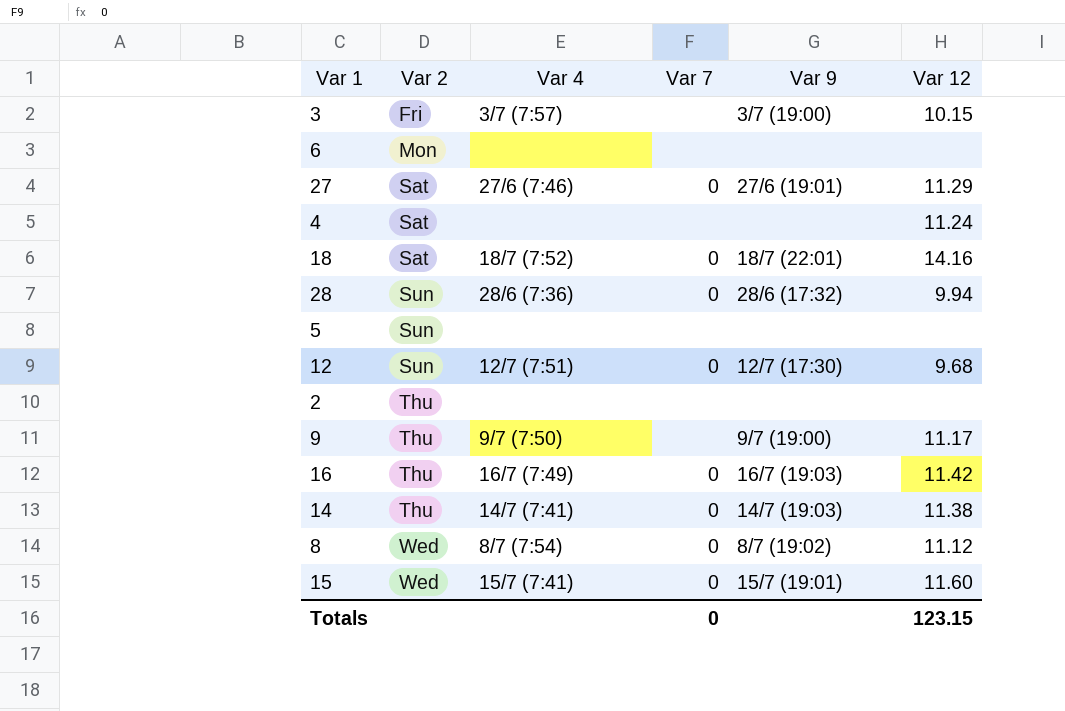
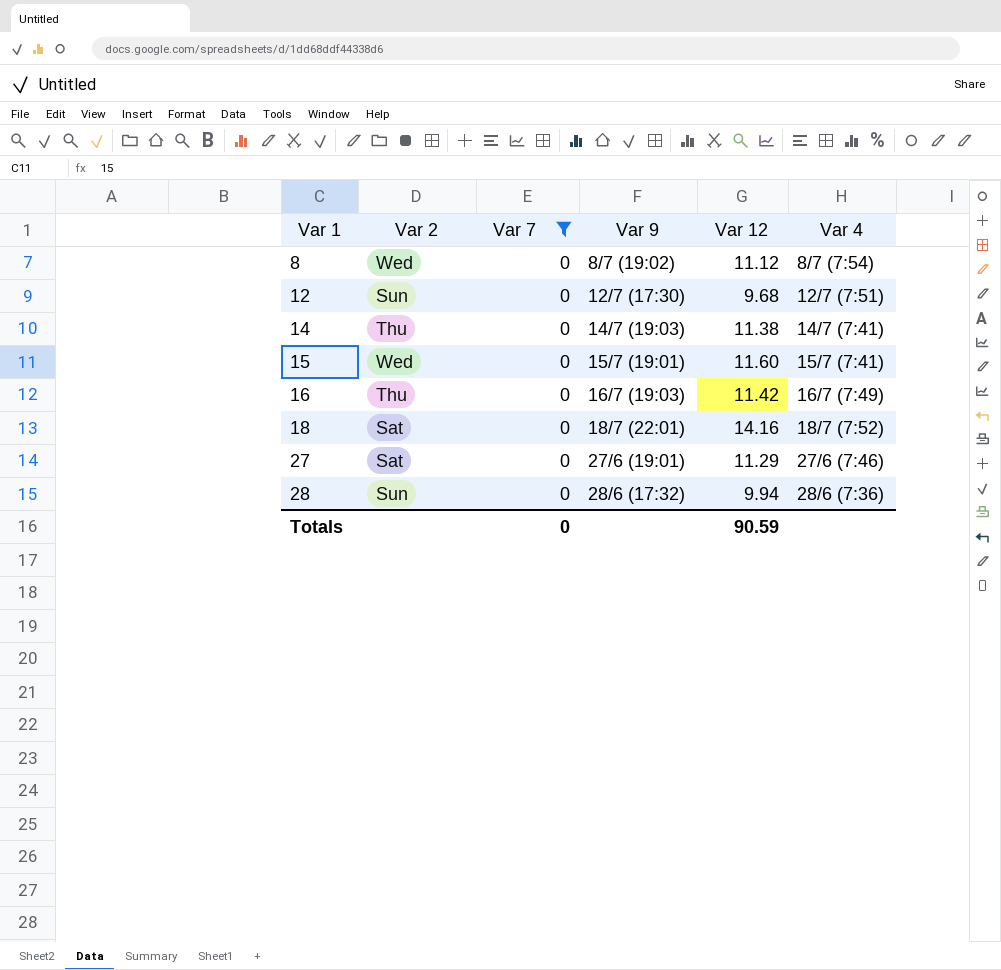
filter: none -> Var 7 = 0
row order: Var 2 ascending -> Var 1 ascending
column Var 4 | position: 3 -> 6
Totals | Var 12: 123.15 -> 90.59

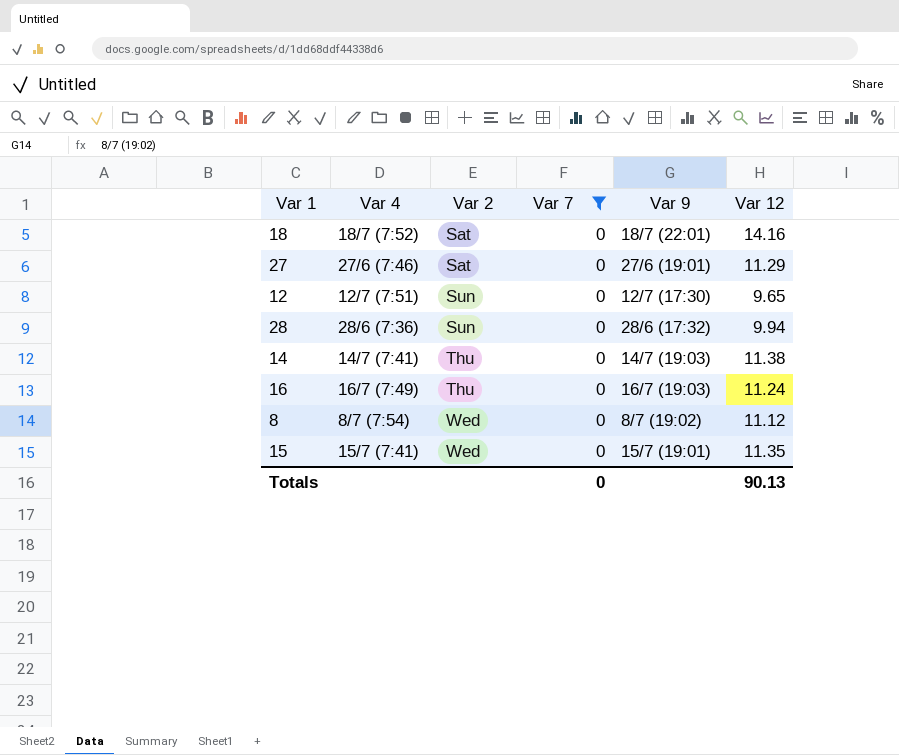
row order: Var 1 ascending -> Var 2 ascending
column Var 4 | position: 6 -> 2
12 | Var 12: 9.68 -> 9.65
16 | Var 12: 11.42 -> 11.24
15 | Var 12: 11.60 -> 11.35
Totals | Var 12: 90.59 -> 90.13

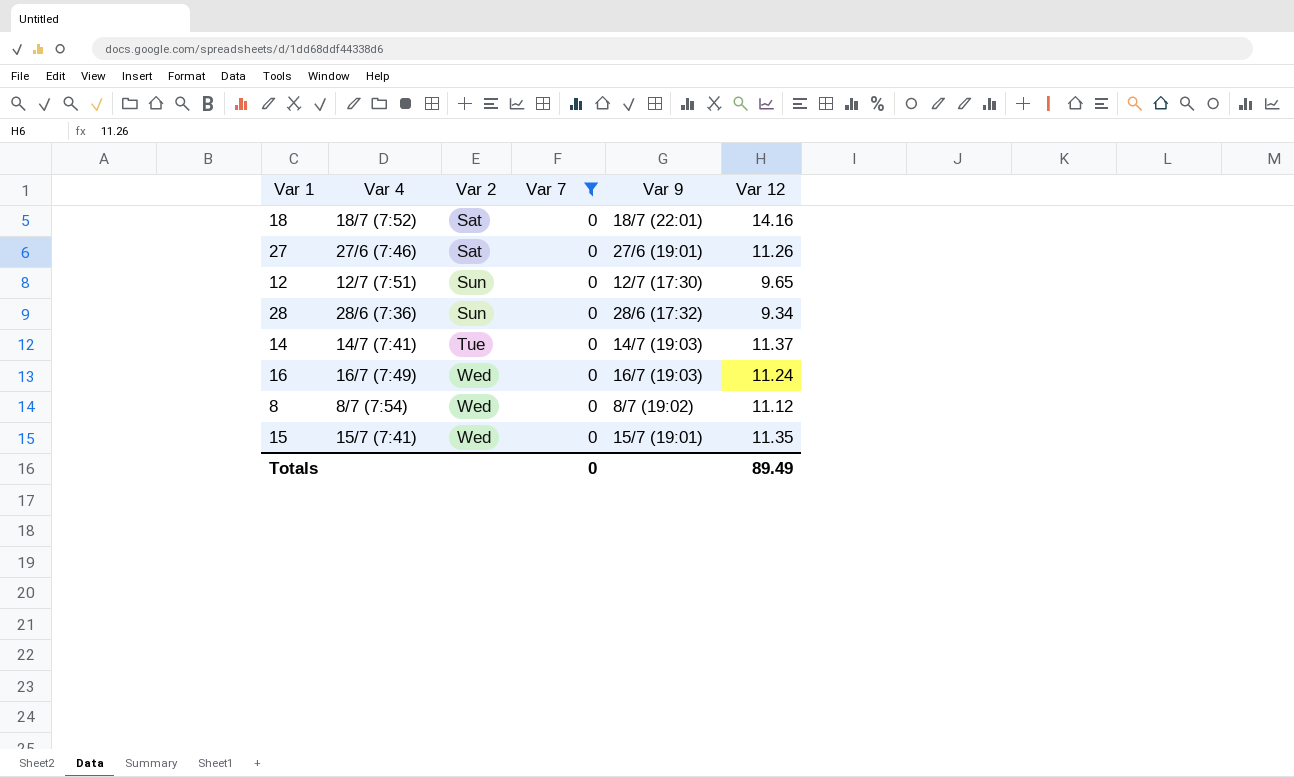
27 | Var 12: 11.29 -> 11.26
28 | Var 12: 9.94 -> 9.34
14 | Var 2: Thu -> Tue
14 | Var 12: 11.38 -> 11.37
16 | Var 2: Thu -> Wed
Totals | Var 12: 90.13 -> 89.49

